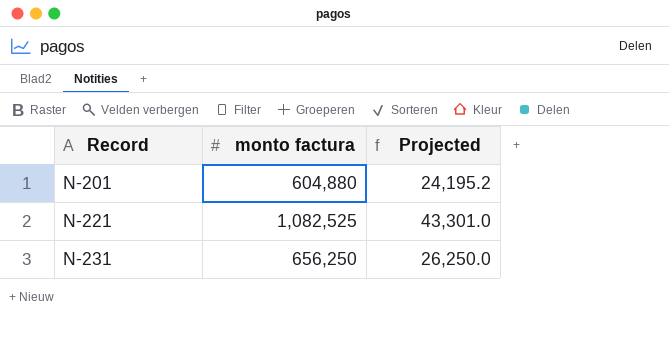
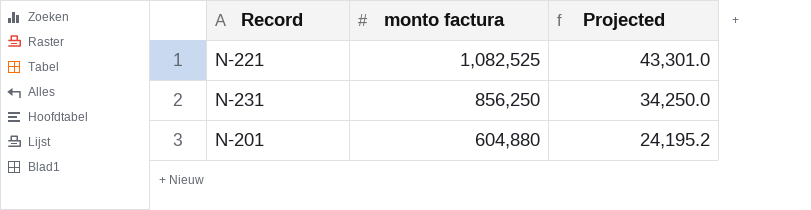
row order: Record ascending -> monto factura descending
N-231 | monto factura: 656,250 -> 856,250
N-231 | Projected: 26,250.0 -> 34,250.0

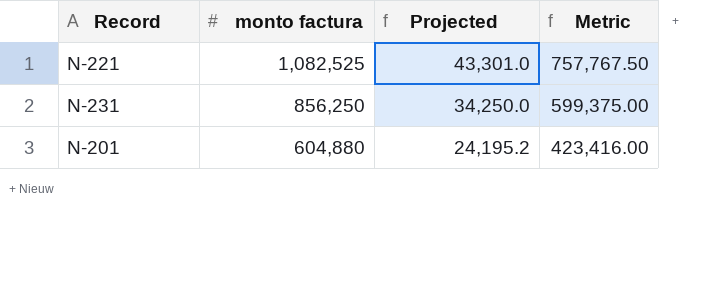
column Metric | formula: none -> [monto factura] * 0.7

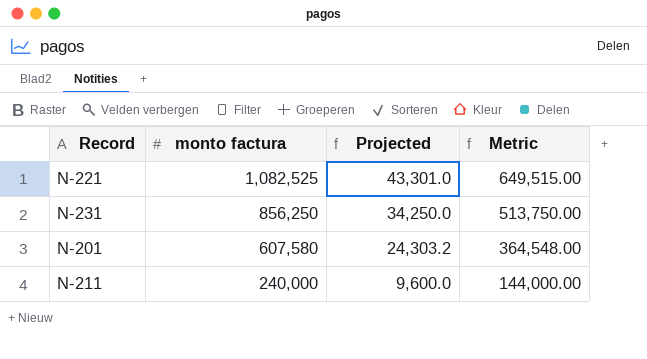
column Metric | formula: [monto factura] * 0.7 -> [monto factura] * 0.6
N-201 | monto factura: 604,880 -> 607,580
N-201 | Projected: 24,195.2 -> 24,303.2
row N-211: none -> 240,000 | 9,600.0 | 144,000.00

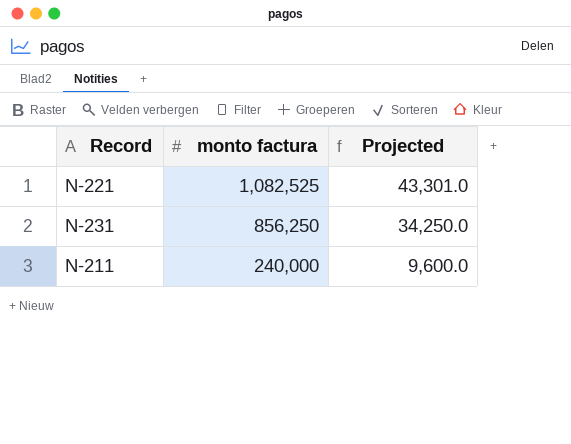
column Metric | formula: [monto factura] * 0.6 -> none
row N-201: 607,580 | 24,303.2 | 364,548.00 -> none

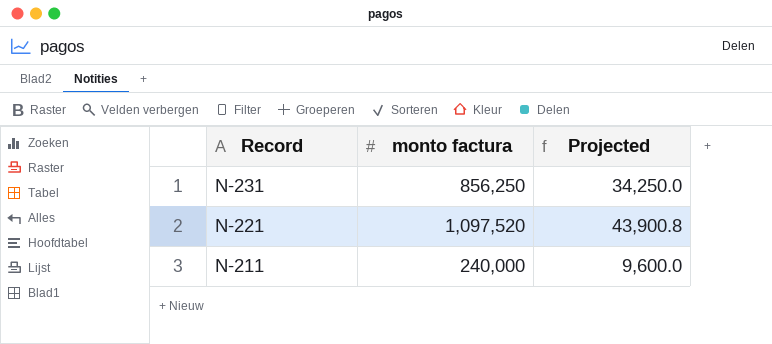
row order: monto factura descending -> Record descending
N-221 | monto factura: 1,082,525 -> 1,097,520
N-221 | Projected: 43,301.0 -> 43,900.8

